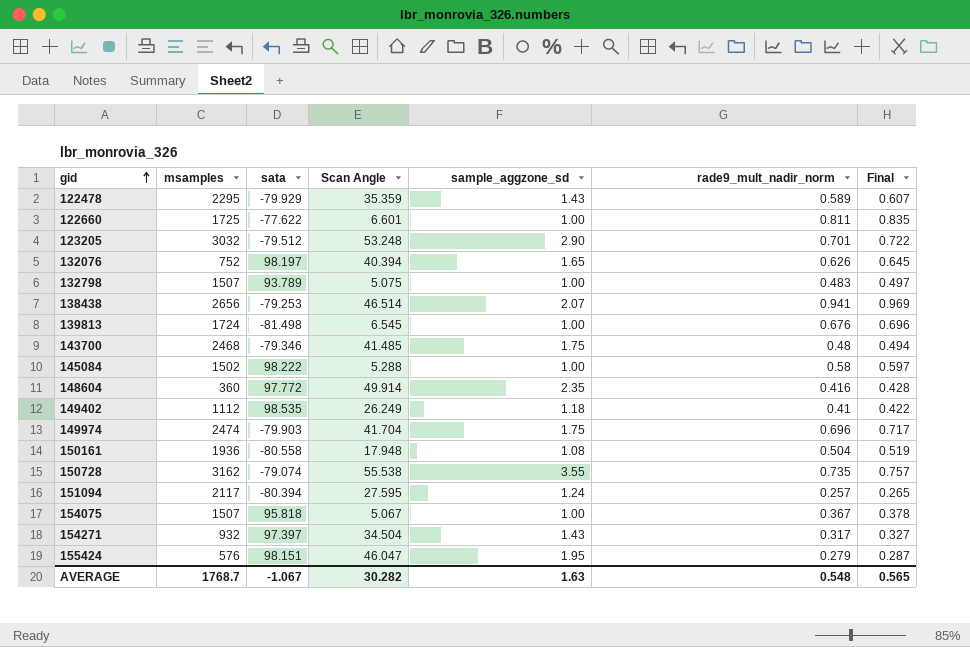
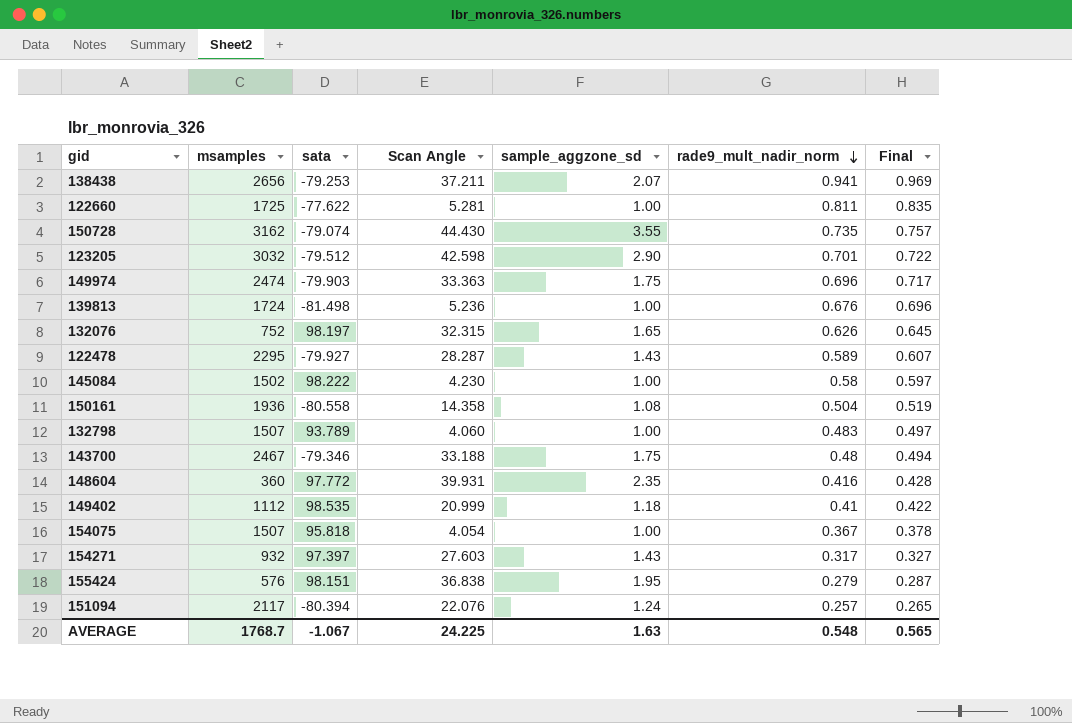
row order: gid ascending -> rade9_mult_nadir_norm descending
138438 | Scan Angle: 46.514 -> 37.211
122660 | Scan Angle: 6.601 -> 5.281
150728 | Scan Angle: 55.538 -> 44.430
123205 | Scan Angle: 53.248 -> 42.598
149974 | Scan Angle: 41.704 -> 33.363
139813 | Scan Angle: 6.545 -> 5.236
132076 | Scan Angle: 40.394 -> 32.315
122478 | sata: -79.929 -> -79.927
122478 | Scan Angle: 35.359 -> 28.287
145084 | Scan Angle: 5.288 -> 4.230
150161 | Scan Angle: 17.948 -> 14.358
132798 | Scan Angle: 5.075 -> 4.060
143700 | msamples: 2468 -> 2467
143700 | Scan Angle: 41.485 -> 33.188
148604 | Scan Angle: 49.914 -> 39.931
149402 | Scan Angle: 26.249 -> 20.999
154075 | Scan Angle: 5.067 -> 4.054
154271 | Scan Angle: 34.504 -> 27.603
155424 | Scan Angle: 46.047 -> 36.838
151094 | Scan Angle: 27.595 -> 22.076
AVERAGE | Scan Angle: 30.282 -> 24.225

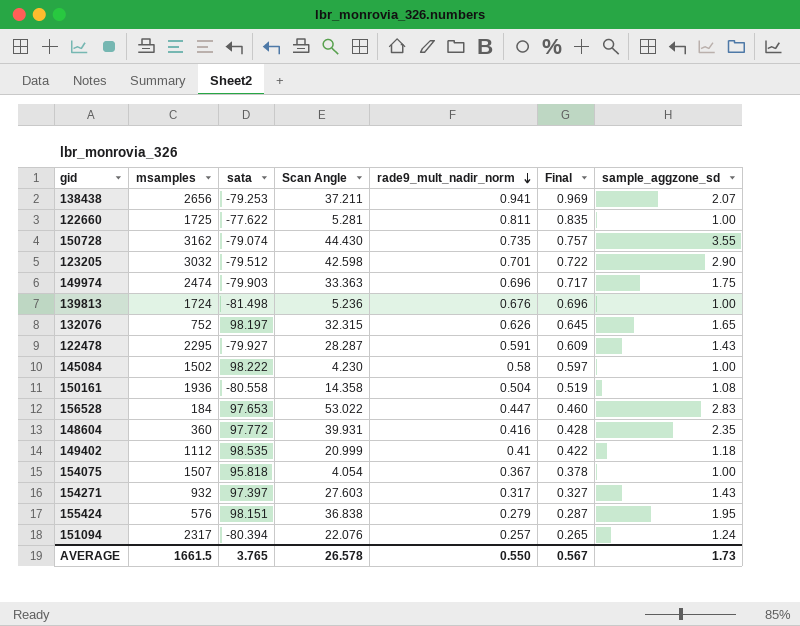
column sample_aggzone_sd | position: 5 -> 7
row 132798: 1507 | 93.789 | 4.060 | 1.00 | 0.483 | 0.497 -> none
row 143700: 2467 | -79.346 | 33.188 | 1.75 | 0.48 | 0.494 -> none
122478 | rade9_mult_nadir_norm: 0.589 -> 0.591
122478 | Final: 0.607 -> 0.609
row 156528: none -> 184 | 97.653 | 53.022 | 0.447 | 0.460 | 2.83
151094 | msamples: 2117 -> 2317
AVERAGE | msamples: 1768.7 -> 1661.5
AVERAGE | sata: -1.067 -> 3.765
AVERAGE | Scan Angle: 24.225 -> 26.578
AVERAGE | rade9_mult_nadir_norm: 0.548 -> 0.550
AVERAGE | Final: 0.565 -> 0.567
AVERAGE | sample_aggzone_sd: 1.63 -> 1.73

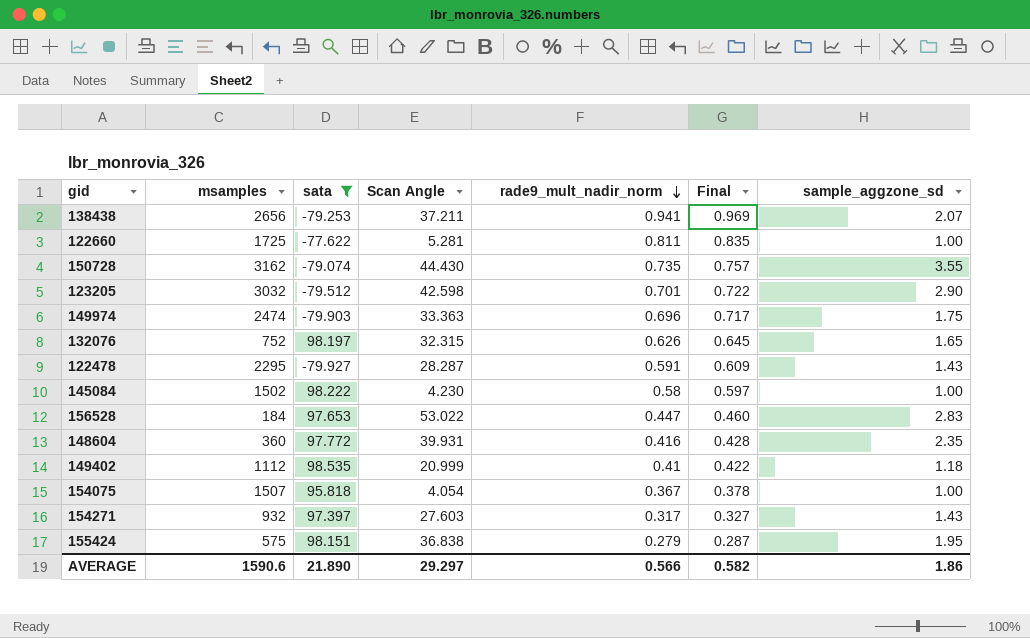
filter: none -> sata >= -79.927
155424 | msamples: 576 -> 575
AVERAGE | msamples: 1661.5 -> 1590.6
AVERAGE | sata: 3.765 -> 21.890
AVERAGE | Scan Angle: 26.578 -> 29.297
AVERAGE | rade9_mult_nadir_norm: 0.550 -> 0.566
AVERAGE | Final: 0.567 -> 0.582
AVERAGE | sample_aggzone_sd: 1.73 -> 1.86

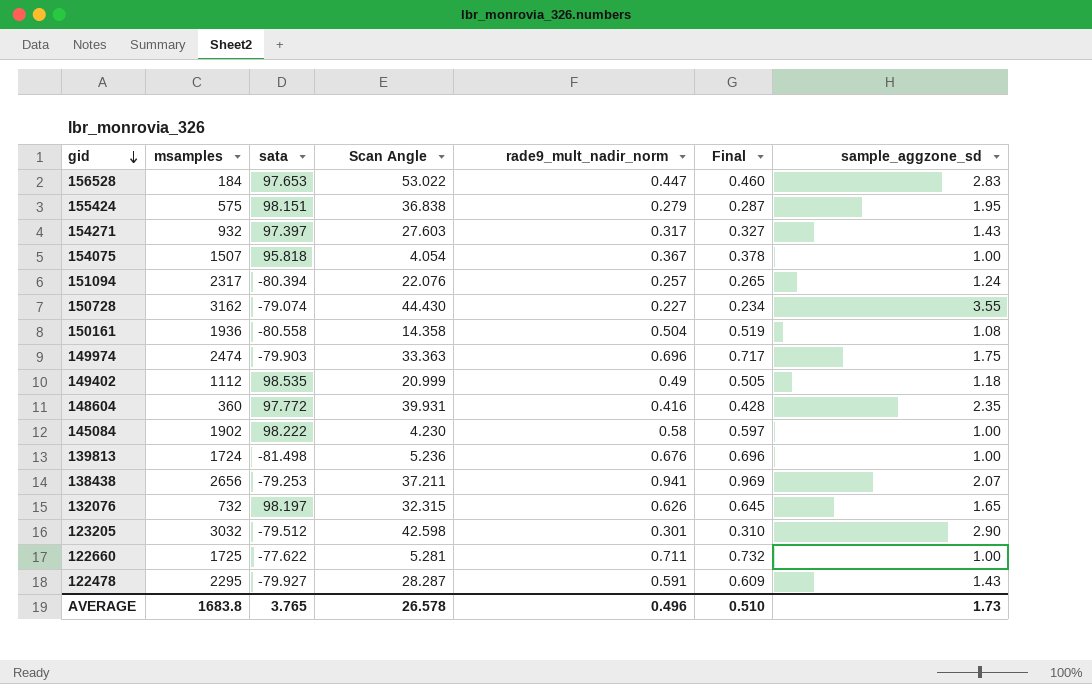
filter: sata >= -79.927 -> none
row order: rade9_mult_nadir_norm descending -> gid descending
150728 | rade9_mult_nadir_norm: 0.735 -> 0.227
150728 | Final: 0.757 -> 0.234
149402 | rade9_mult_nadir_norm: 0.41 -> 0.49
149402 | Final: 0.422 -> 0.505
145084 | msamples: 1502 -> 1902
132076 | msamples: 752 -> 732
123205 | rade9_mult_nadir_norm: 0.701 -> 0.301
123205 | Final: 0.722 -> 0.310
122660 | rade9_mult_nadir_norm: 0.811 -> 0.711
122660 | Final: 0.835 -> 0.732
AVERAGE | msamples: 1590.6 -> 1683.8
AVERAGE | sata: 21.890 -> 3.765
AVERAGE | Scan Angle: 29.297 -> 26.578
AVERAGE | rade9_mult_nadir_norm: 0.566 -> 0.496
AVERAGE | Final: 0.582 -> 0.510
AVERAGE | sample_aggzone_sd: 1.86 -> 1.73

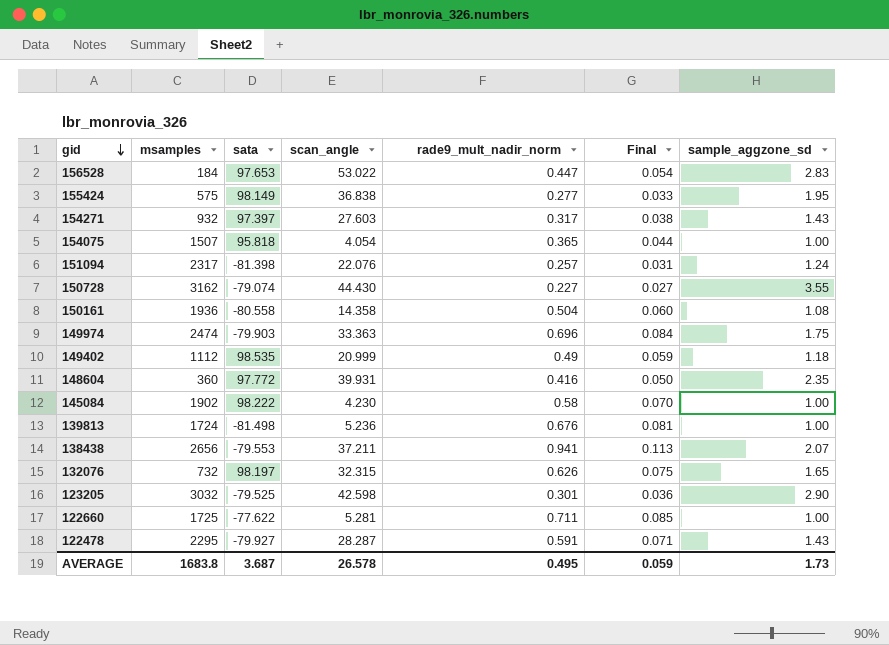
column name: Scan Angle -> scan_angle
column Final | formula: [rade9_mult_nadir_norm] * 1.03 -> [rade9_mult_nadir_norm] * 0.12
155424 | sata: 98.151 -> 98.149
155424 | rade9_mult_nadir_norm: 0.279 -> 0.277
154075 | rade9_mult_nadir_norm: 0.367 -> 0.365
151094 | sata: -80.394 -> -81.398
138438 | sata: -79.253 -> -79.553
123205 | sata: -79.512 -> -79.525
AVERAGE | sata: 3.765 -> 3.687
AVERAGE | rade9_mult_nadir_norm: 0.496 -> 0.495
AVERAGE | Final: 0.510 -> 0.059

